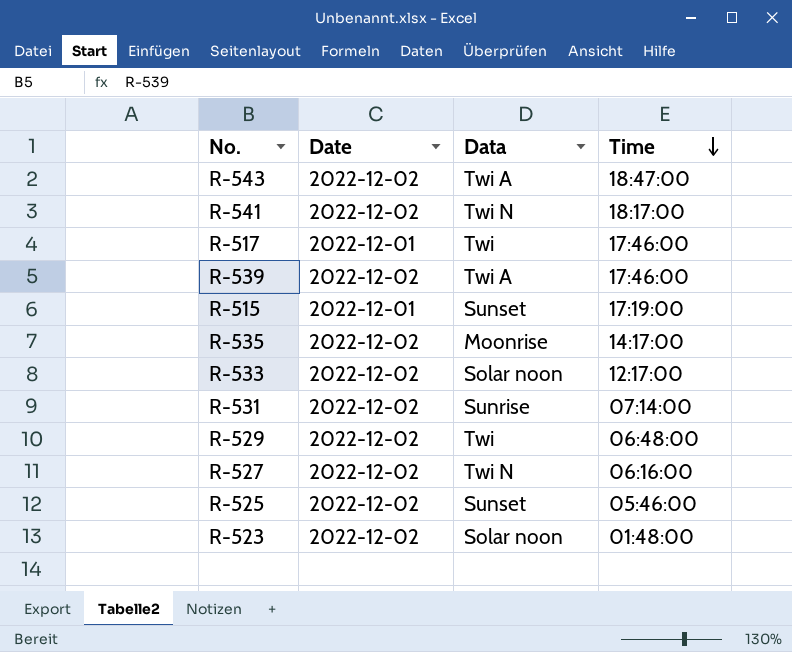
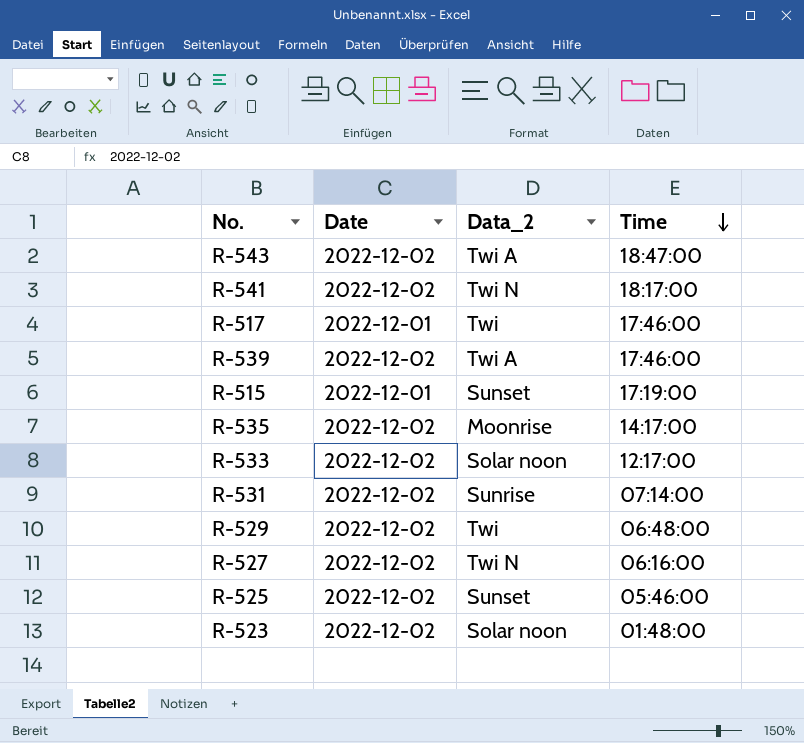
column name: Data -> Data_2

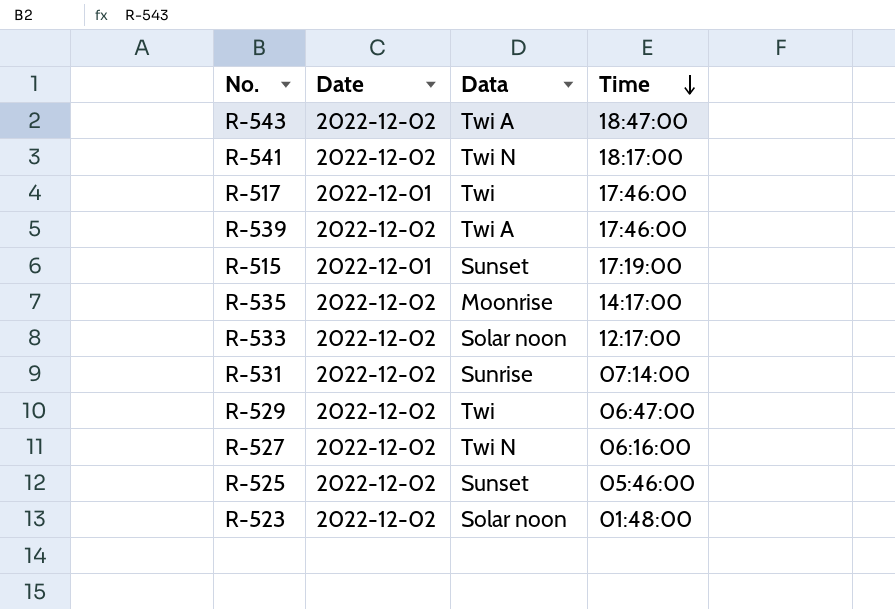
column name: Data_2 -> Data
R-529 | Time: 06:48:00 -> 06:47:00

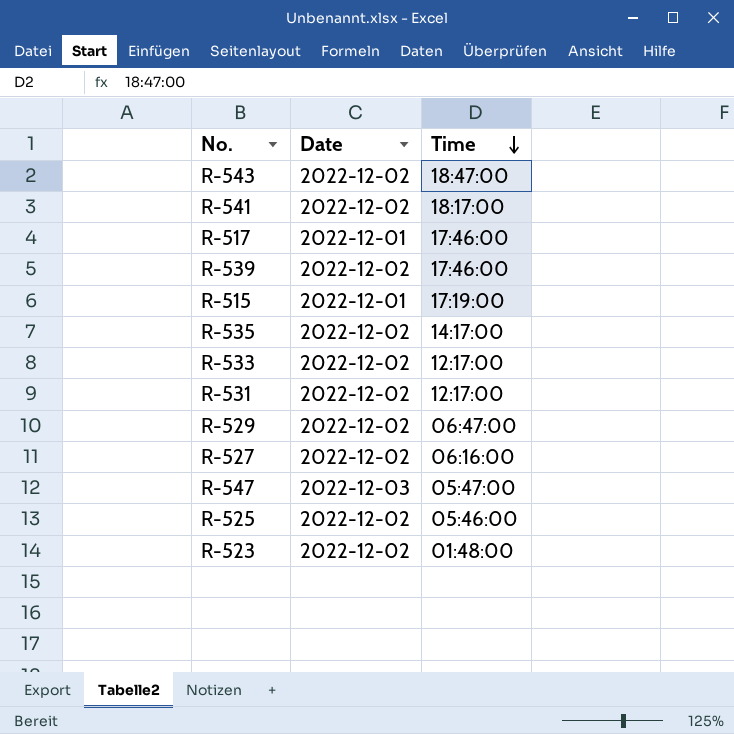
column Data | position: 3 -> none
R-531 | Time: 07:14:00 -> 12:17:00
row R-547: none -> 2022-12-03 | 05:47:00

